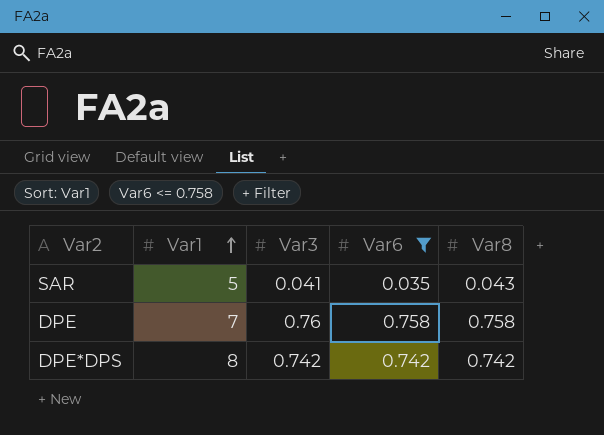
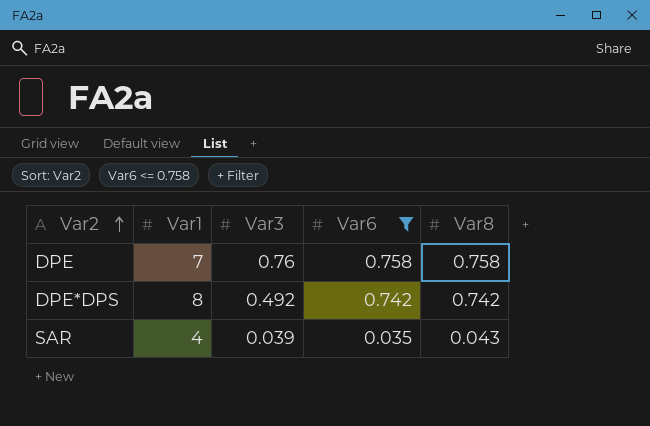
row order: Var1 ascending -> Var2 ascending
DPE*DPS | Var3: 0.742 -> 0.492
SAR | Var1: 5 -> 4
SAR | Var3: 0.041 -> 0.039

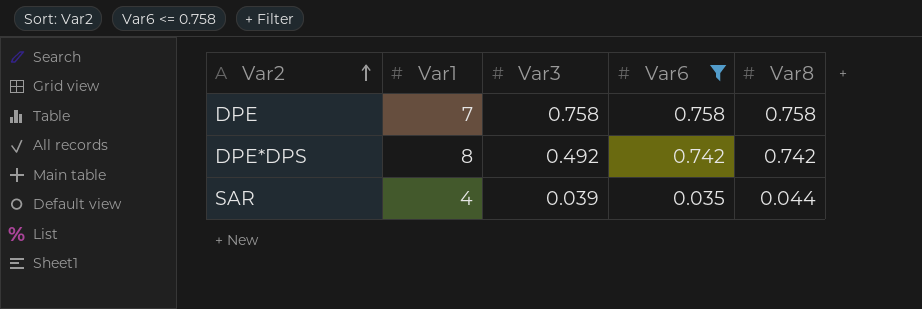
DPE | Var3: 0.76 -> 0.758
SAR | Var8: 0.043 -> 0.044

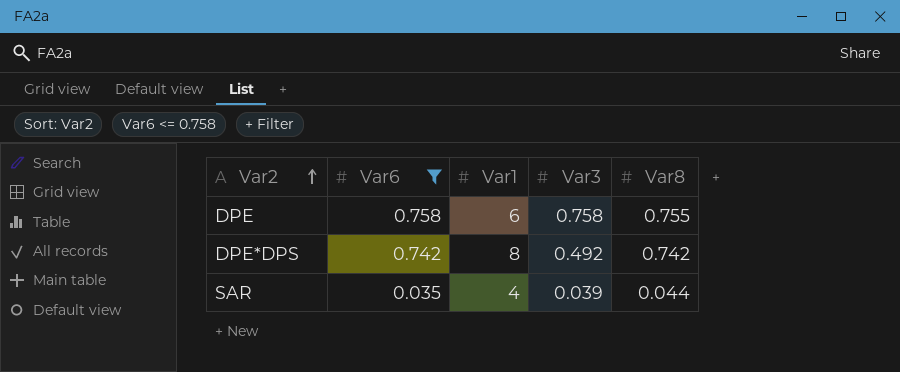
column Var6 | position: 4 -> 2
DPE | Var1: 7 -> 6
DPE | Var8: 0.758 -> 0.755

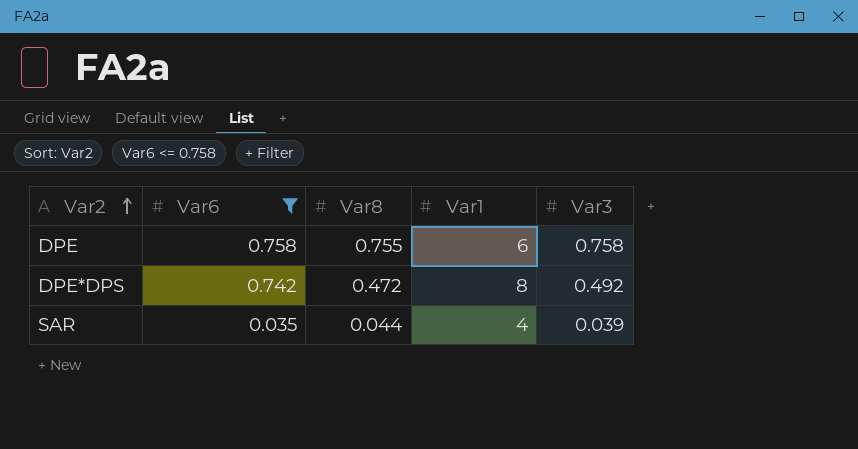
column Var8 | position: 5 -> 3
DPE*DPS | Var8: 0.742 -> 0.472

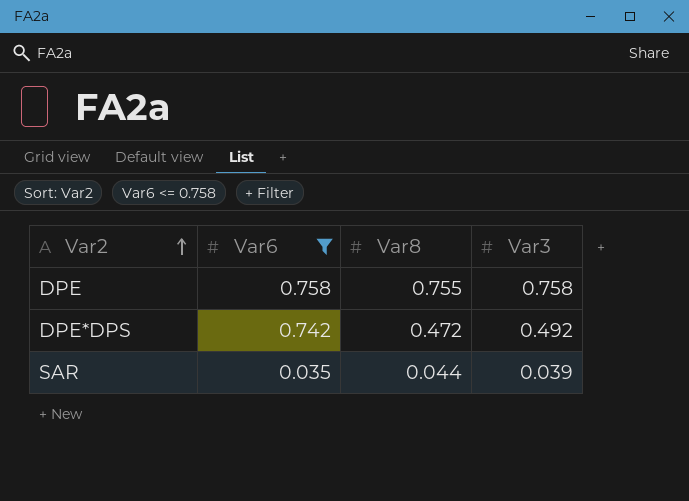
column Var1 | position: 4 -> none

